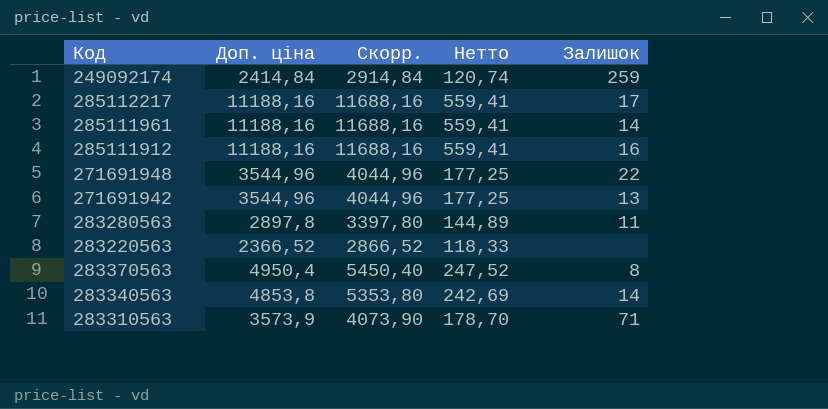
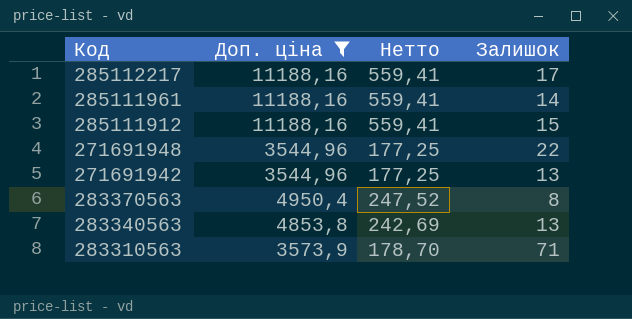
filter: none -> Доп. ціна >= 3544,96
column Скорр. | formula: [Доп. ціна] + 500 -> none
285111912 | Залишок: 16 -> 15
283340563 | Залишок: 14 -> 13

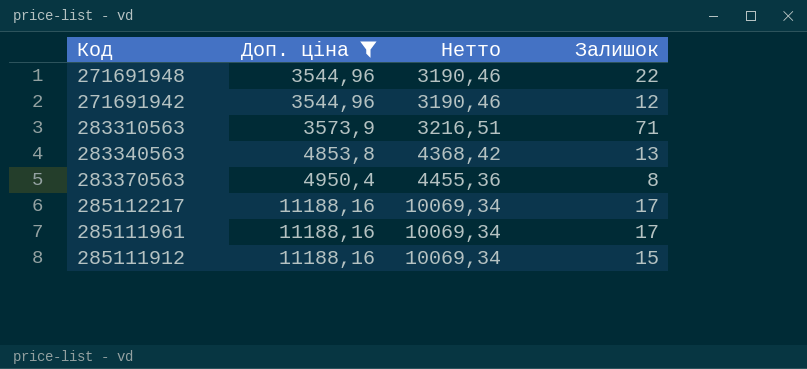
row order: none -> Доп. ціна ascending
column Нетто | formula: [Доп. ціна] * 0,05 -> [Доп. ціна] * 0,9
271691942 | Залишок: 13 -> 12
285111961 | Залишок: 14 -> 17

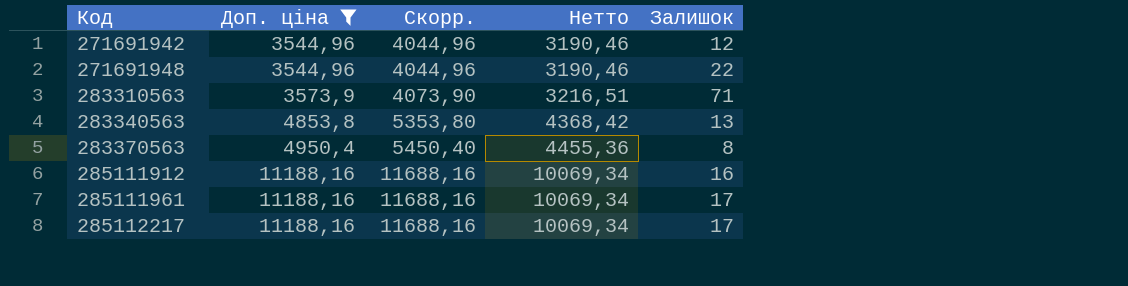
row order: Доп. ціна ascending -> Код ascending
column Скорр. | formula: none -> [Доп. ціна] + 500
285111912 | Залишок: 15 -> 16

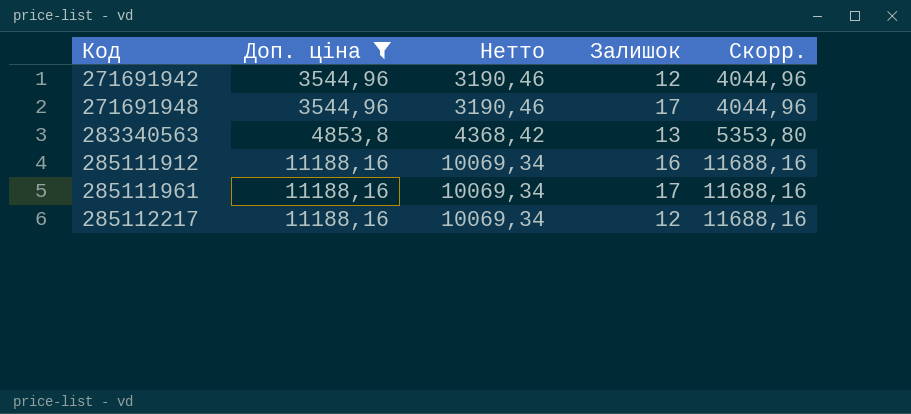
column Скорр. | position: 3 -> 5
row 283310563: 3573,9 | 4073,90 | 3216,51 | 71 -> none
row 283370563: 4950,4 | 5450,40 | 4455,36 | 8 -> none
271691948 | Залишок: 22 -> 17
285112217 | Залишок: 17 -> 12

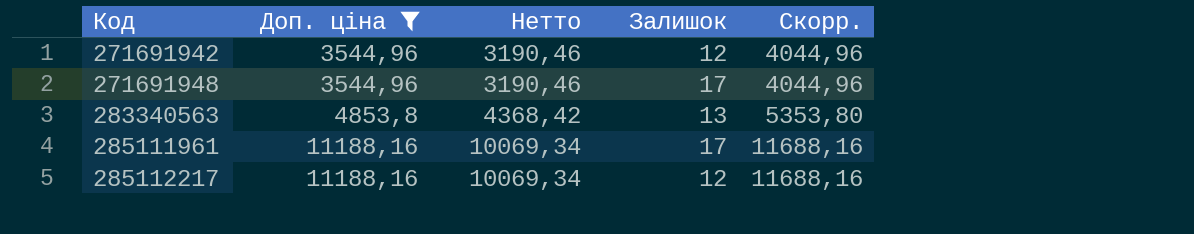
row 285111912: 11188,16 | 10069,34 | 16 | 11688,16 -> none

